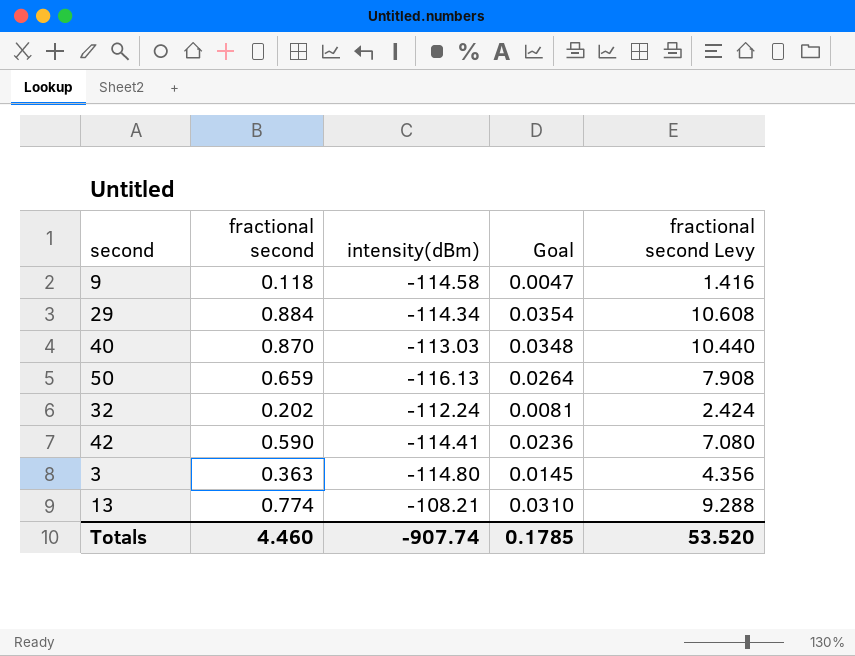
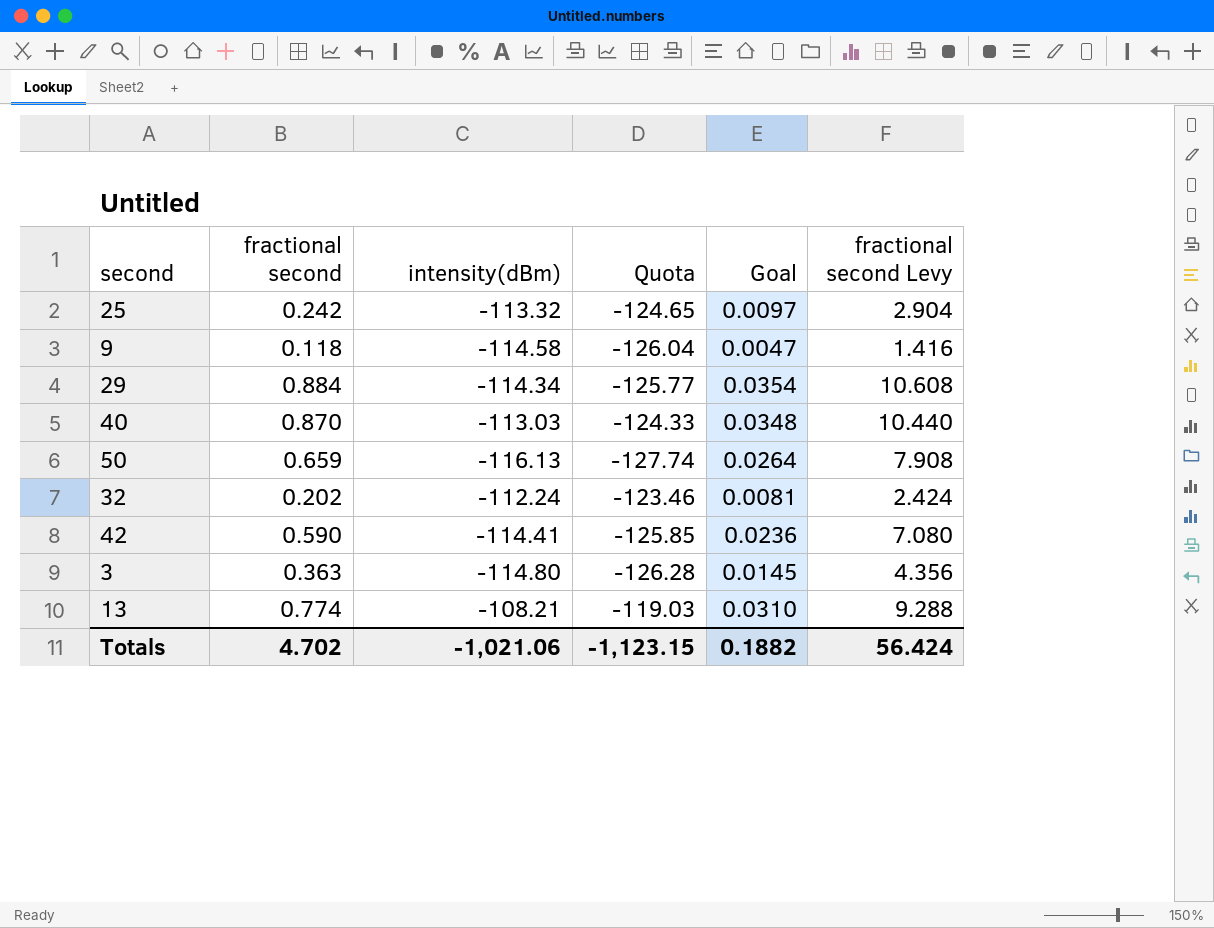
column Quota | formula: none -> [intensity(dBm)] * 1.1
row 25: none -> 0.242 | -113.32 | -124.65 | 0.0097 | 2.904
Totals | fractional second: 4.460 -> 4.702
Totals | intensity(dBm): -907.74 -> -1,021.06
Totals | Goal: 0.1785 -> 0.1882
Totals | fractional second Levy: 53.520 -> 56.424

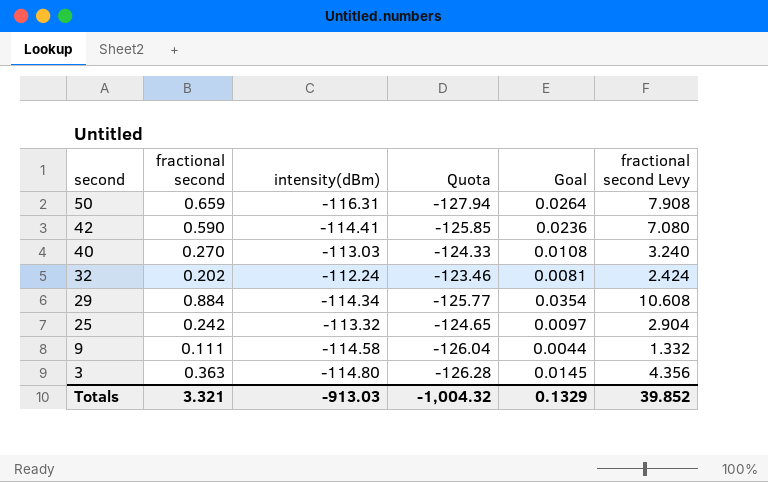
row order: none -> second descending
row 13: 0.774 | -108.21 | -119.03 | 0.0310 | 9.288 -> none
50 | intensity(dBm): -116.13 -> -116.31
50 | Quota: -127.74 -> -127.94
40 | fractional second: 0.870 -> 0.270
40 | Goal: 0.0348 -> 0.0108
40 | fractional second Levy: 10.440 -> 3.240
9 | fractional second: 0.118 -> 0.111
9 | Goal: 0.0047 -> 0.0044
9 | fractional second Levy: 1.416 -> 1.332
Totals | fractional second: 4.702 -> 3.321
Totals | intensity(dBm): -1,021.06 -> -913.03
Totals | Quota: -1,123.15 -> -1,004.32
Totals | Goal: 0.1882 -> 0.1329
Totals | fractional second Levy: 56.424 -> 39.852

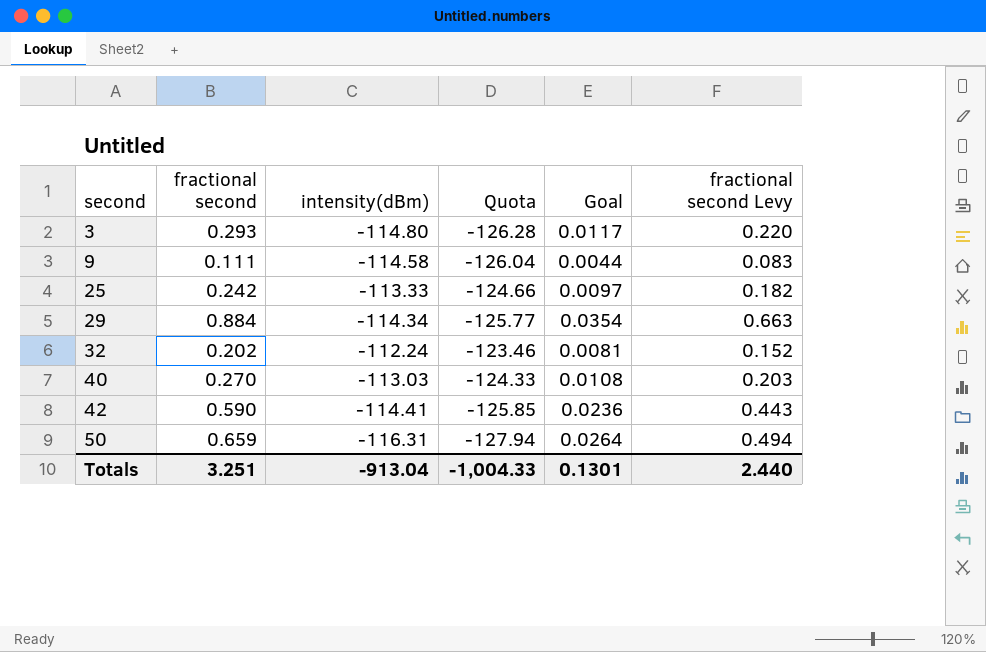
row order: second descending -> second ascending
column fractional second Levy | formula: [fractional second] * 12 -> [fractional second] * 0.75
3 | fractional second: 0.363 -> 0.293
3 | Goal: 0.0145 -> 0.0117
25 | intensity(dBm): -113.32 -> -113.33
25 | Quota: -124.65 -> -124.66
Totals | fractional second: 3.321 -> 3.251
Totals | intensity(dBm): -913.03 -> -913.04
Totals | Quota: -1,004.32 -> -1,004.33
Totals | Goal: 0.1329 -> 0.1301
Totals | fractional second Levy: 39.852 -> 2.440

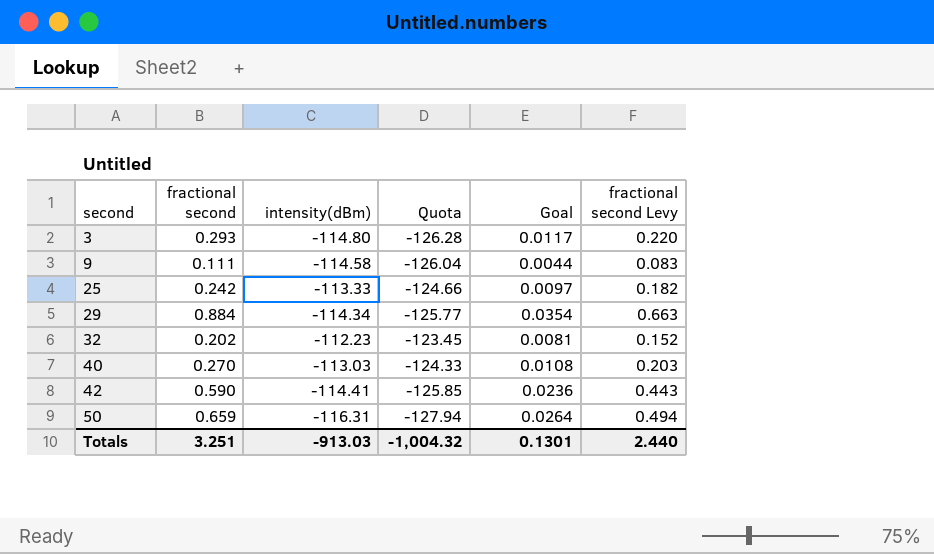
32 | intensity(dBm): -112.24 -> -112.23
32 | Quota: -123.46 -> -123.45
Totals | intensity(dBm): -913.04 -> -913.03
Totals | Quota: -1,004.33 -> -1,004.32

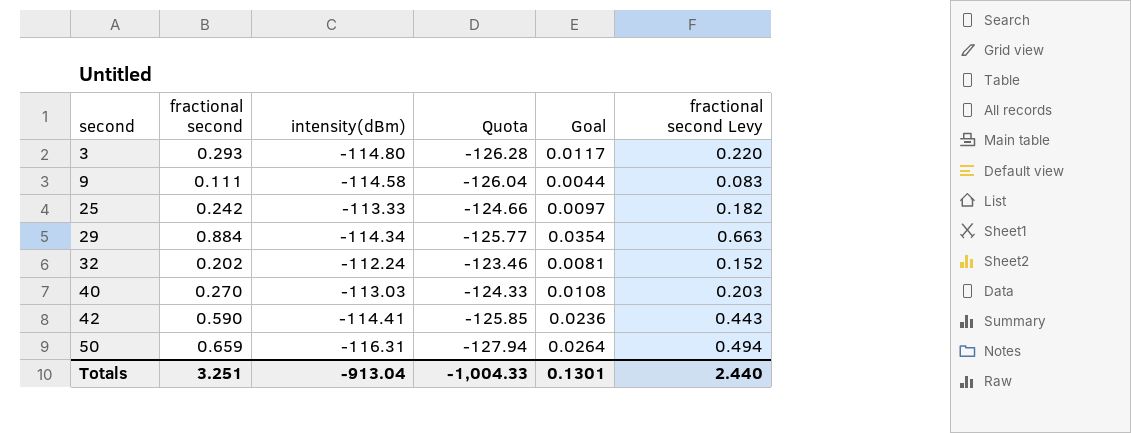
32 | intensity(dBm): -112.23 -> -112.24
32 | Quota: -123.45 -> -123.46
Totals | intensity(dBm): -913.03 -> -913.04
Totals | Quota: -1,004.32 -> -1,004.33

